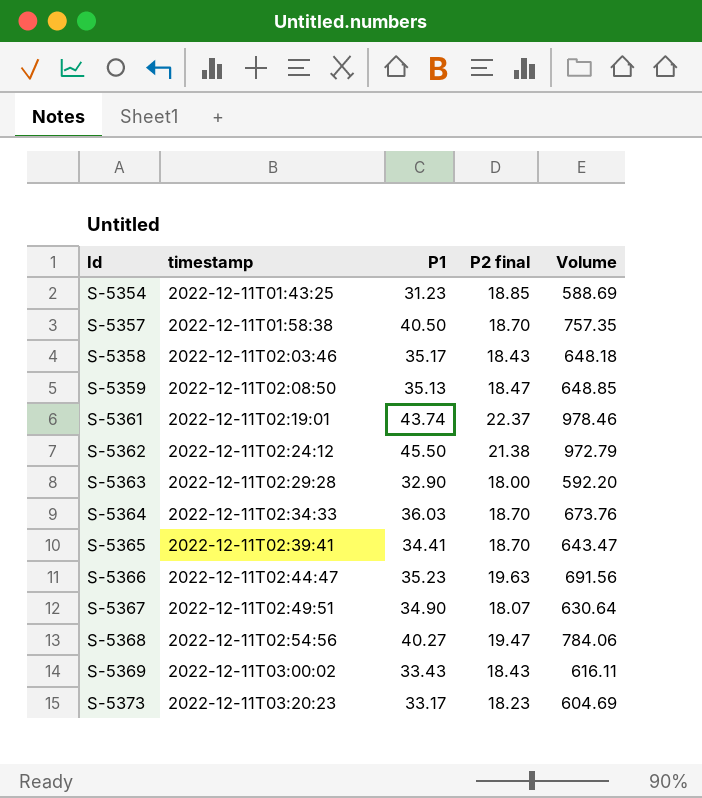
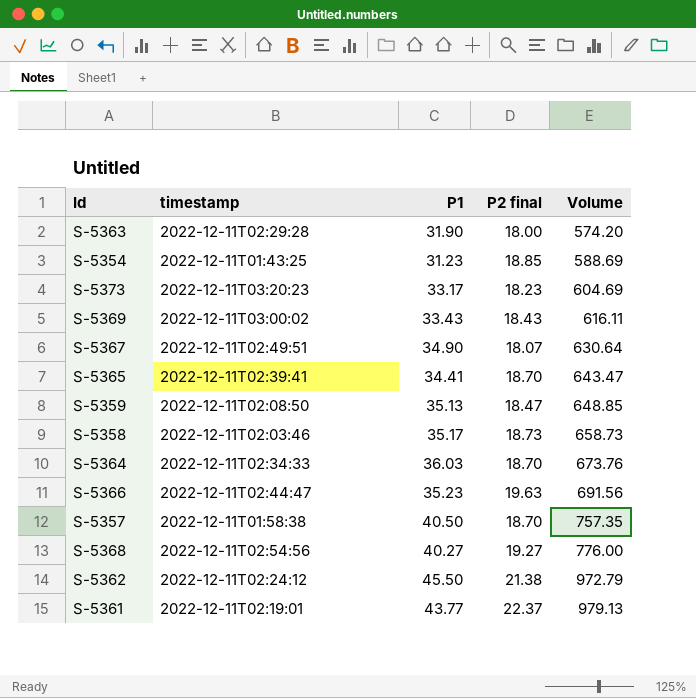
row order: Id ascending -> Volume ascending
S-5363 | P1: 32.90 -> 31.90
S-5363 | Volume: 592.20 -> 574.20
S-5358 | P2 final: 18.43 -> 18.73
S-5358 | Volume: 648.18 -> 658.73
S-5368 | P2 final: 19.47 -> 19.27
S-5368 | Volume: 784.06 -> 776.00
S-5361 | P1: 43.74 -> 43.77
S-5361 | Volume: 978.46 -> 979.13

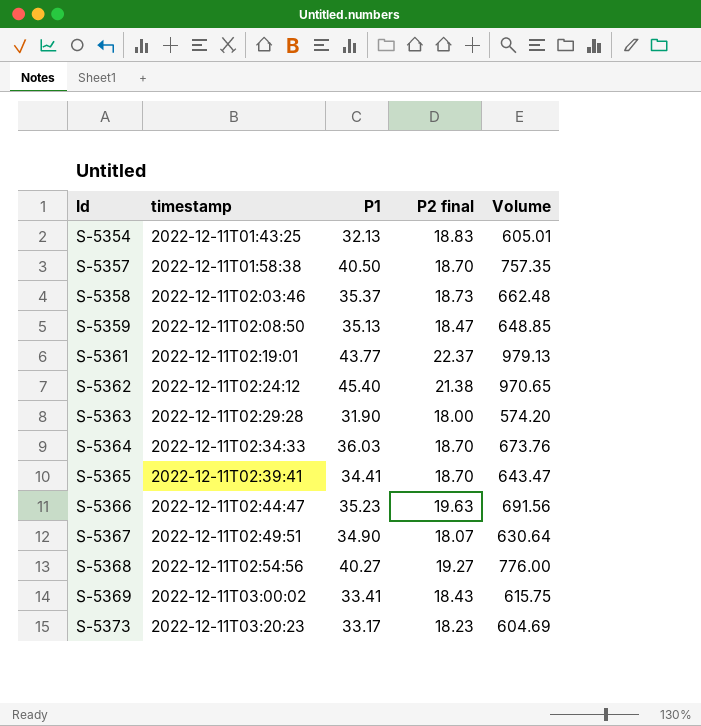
row order: Volume ascending -> Id ascending
S-5354 | P1: 31.23 -> 32.13
S-5354 | P2 final: 18.85 -> 18.83
S-5354 | Volume: 588.69 -> 605.01
S-5358 | P1: 35.17 -> 35.37
S-5358 | Volume: 658.73 -> 662.48
S-5362 | P1: 45.50 -> 45.40
S-5362 | Volume: 972.79 -> 970.65
S-5369 | P1: 33.43 -> 33.41
S-5369 | Volume: 616.11 -> 615.75

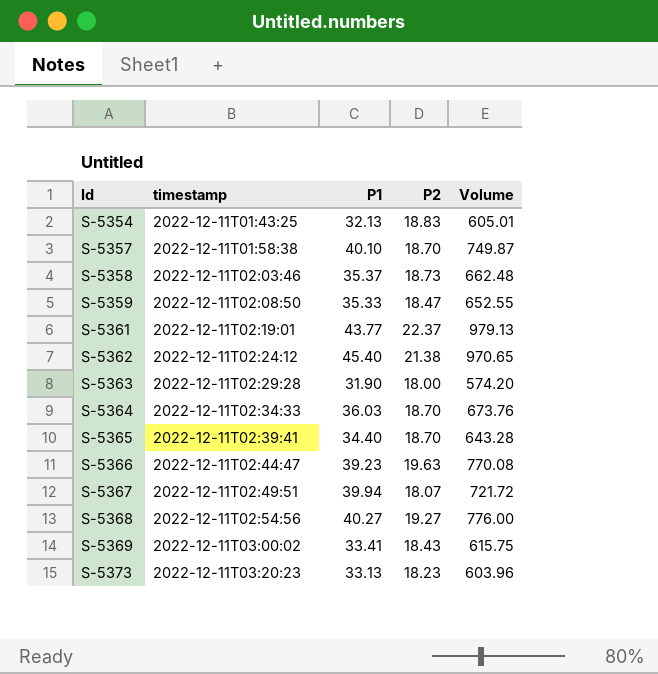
column name: P2 final -> P2
S-5357 | P1: 40.50 -> 40.10
S-5357 | Volume: 757.35 -> 749.87
S-5359 | P1: 35.13 -> 35.33
S-5359 | Volume: 648.85 -> 652.55
S-5365 | P1: 34.41 -> 34.40
S-5365 | Volume: 643.47 -> 643.28
S-5366 | P1: 35.23 -> 39.23
S-5366 | Volume: 691.56 -> 770.08
S-5367 | P1: 34.90 -> 39.94
S-5367 | Volume: 630.64 -> 721.72
S-5373 | P1: 33.17 -> 33.13
S-5373 | Volume: 604.69 -> 603.96

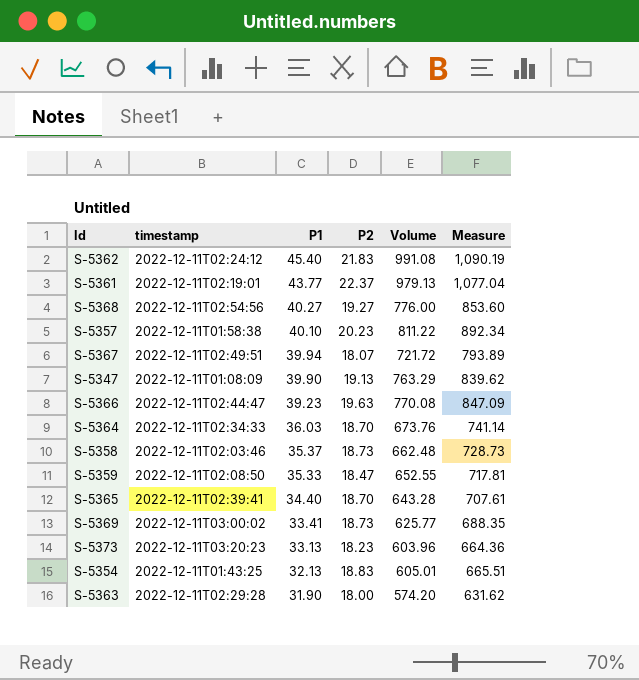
row order: Id ascending -> P1 descending
column Measure | formula: none -> [Volume] * 1.1
S-5362 | P2: 21.38 -> 21.83
S-5362 | Volume: 970.65 -> 991.08
S-5357 | P2: 18.70 -> 20.23
S-5357 | Volume: 749.87 -> 811.22
row S-5347: none -> 2022-12-11T01:08:09 | 39.90 | 19.13 | 763.29 | 839.62
S-5369 | P2: 18.43 -> 18.73
S-5369 | Volume: 615.75 -> 625.77

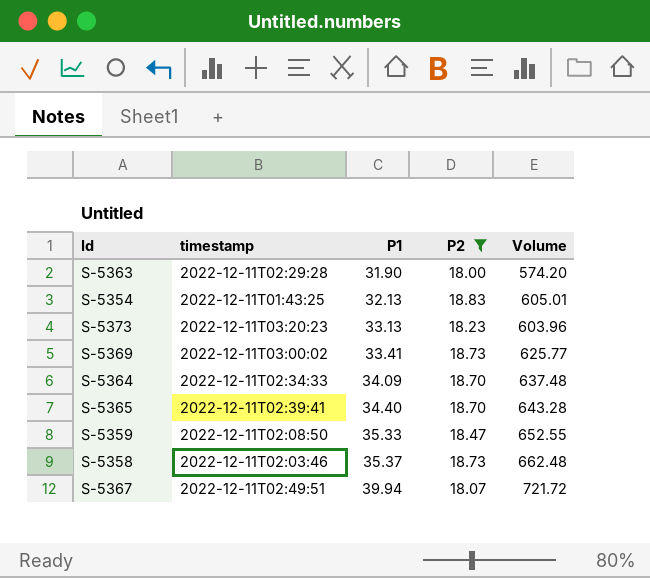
filter: none -> P2 <= 18.83
row order: P1 descending -> P1 ascending
column Measure | formula: [Volume] * 1.1 -> none
S-5364 | P1: 36.03 -> 34.09
S-5364 | Volume: 673.76 -> 637.48

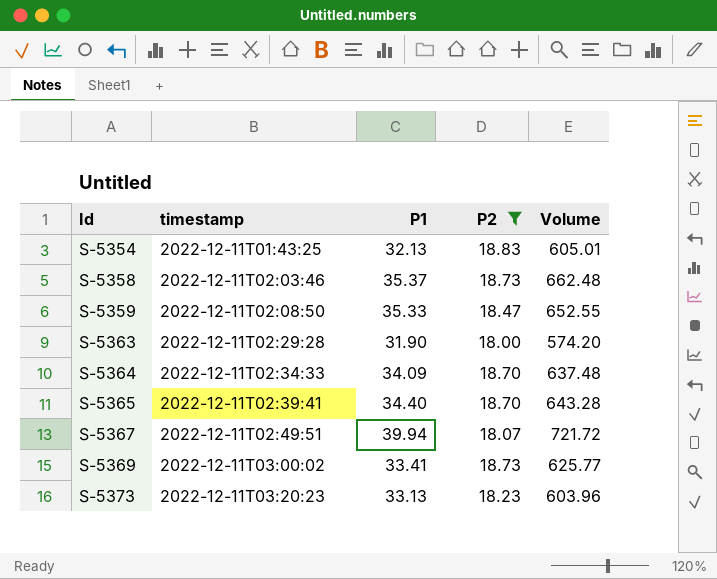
row order: P1 ascending -> Id ascending

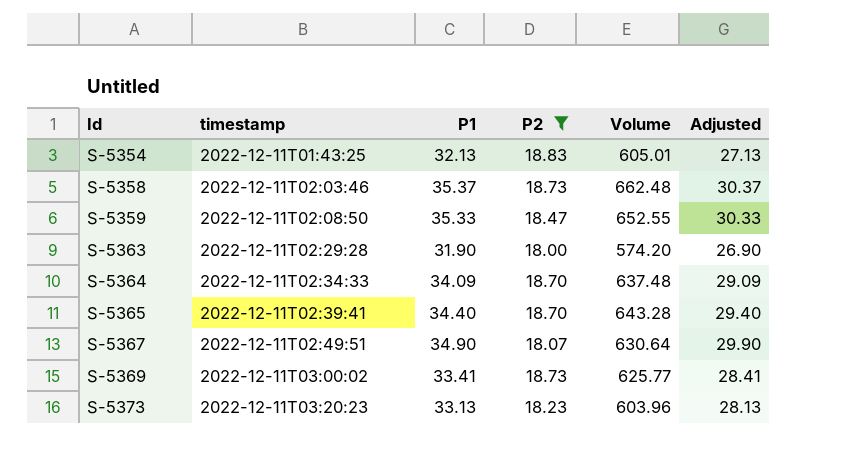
column Adjusted | formula: none -> [P1] - 5
S-5367 | P1: 39.94 -> 34.90
S-5367 | Volume: 721.72 -> 630.64

